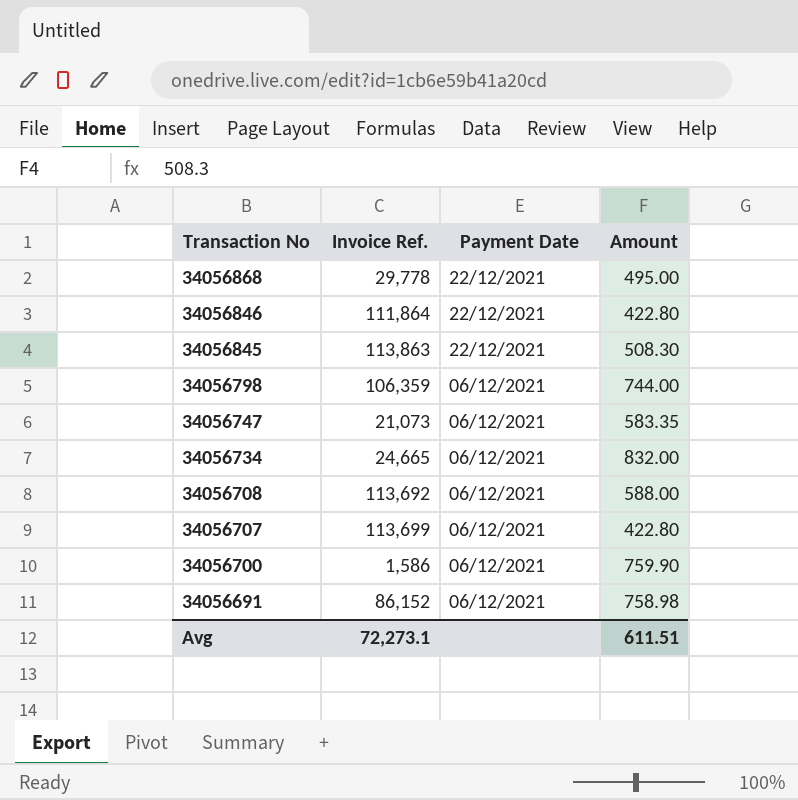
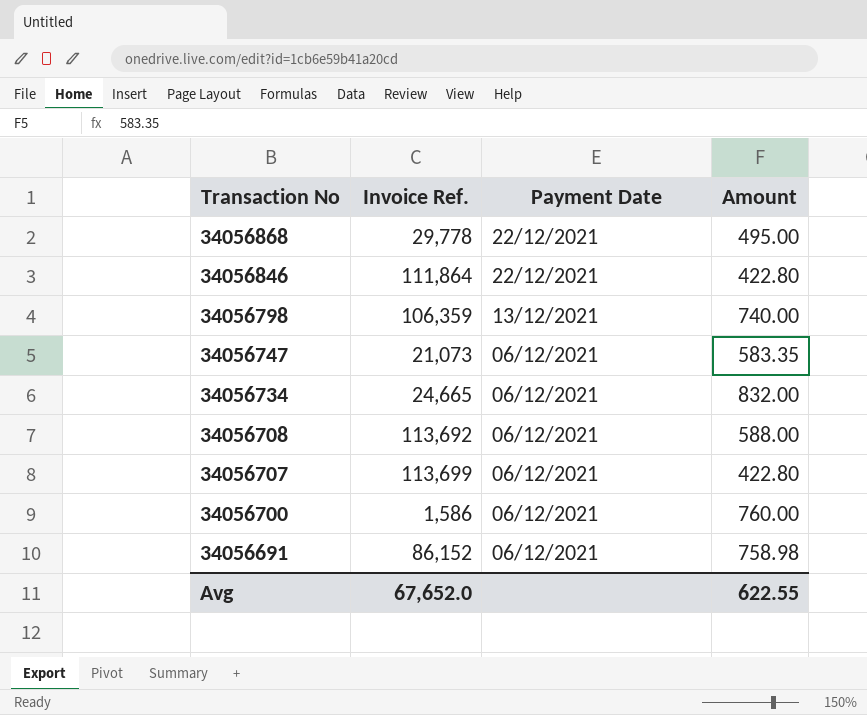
row 34056845: 113,863 | 22/12/2021 | 508.30 -> none
34056798 | Payment Date: 06/12/2021 -> 13/12/2021
34056798 | Amount: 744.00 -> 740.00
34056700 | Amount: 759.90 -> 760.00
Avg | Invoice Ref.: 72,273.1 -> 67,652.0
Avg | Amount: 611.51 -> 622.55

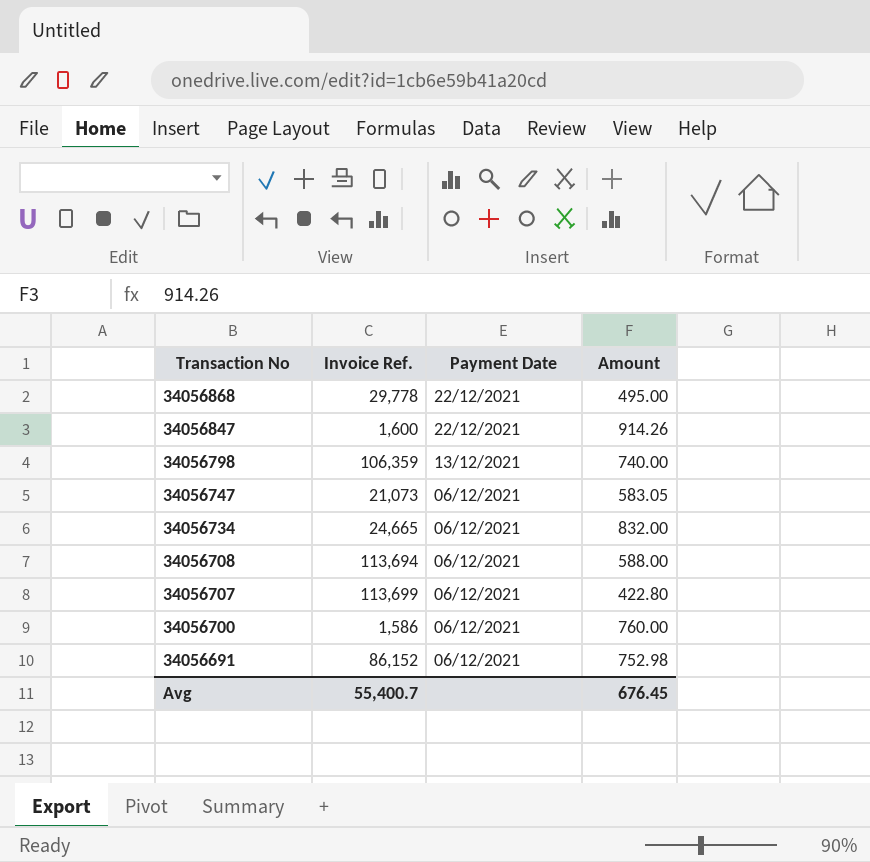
row 34056846: 111,864 | 22/12/2021 | 422.80 -> none
row 34056847: none -> 1,600 | 22/12/2021 | 914.26
34056747 | Amount: 583.35 -> 583.05
34056708 | Invoice Ref.: 113,692 -> 113,694
34056691 | Amount: 758.98 -> 752.98
Avg | Invoice Ref.: 67,652.0 -> 55,400.7
Avg | Amount: 622.55 -> 676.45

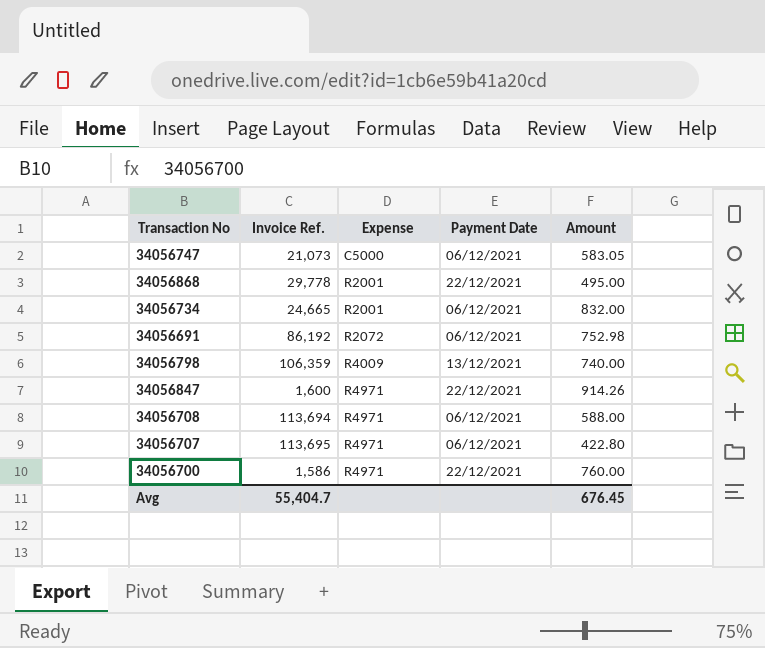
row order: Transaction No descending -> Expense ascending
column Expense | position: none -> 3
34056691 | Invoice Ref.: 86,152 -> 86,192
34056707 | Invoice Ref.: 113,699 -> 113,695
34056700 | Payment Date: 06/12/2021 -> 22/12/2021
Avg | Invoice Ref.: 55,400.7 -> 55,404.7

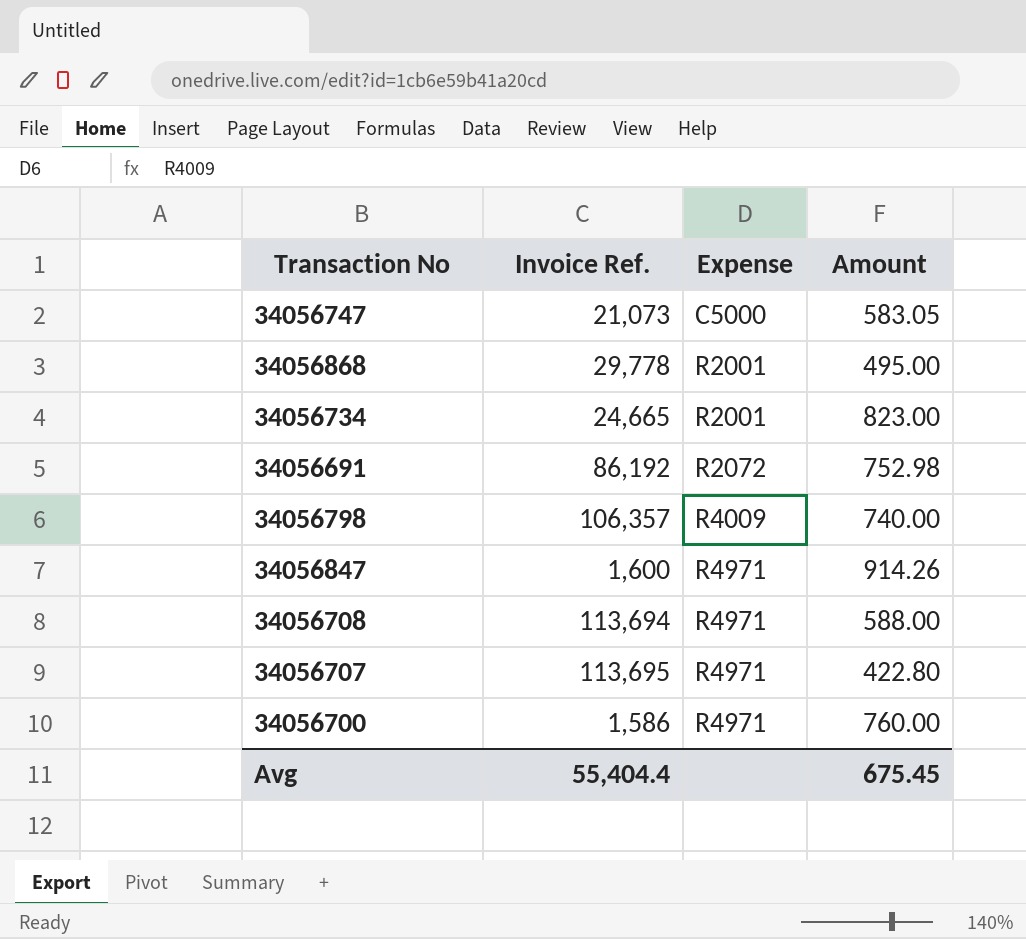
column Payment Date | position: 4 -> none
34056734 | Amount: 832.00 -> 823.00
34056798 | Invoice Ref.: 106,359 -> 106,357
Avg | Invoice Ref.: 55,404.7 -> 55,404.4
Avg | Amount: 676.45 -> 675.45

